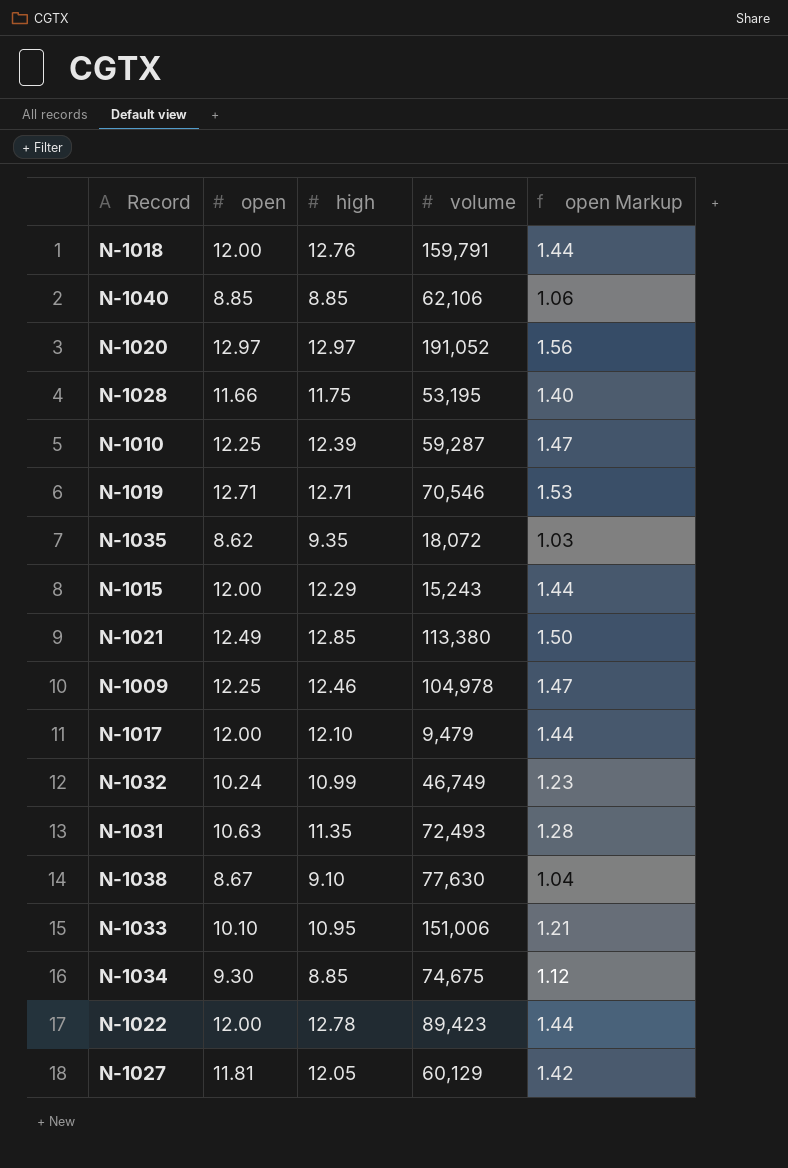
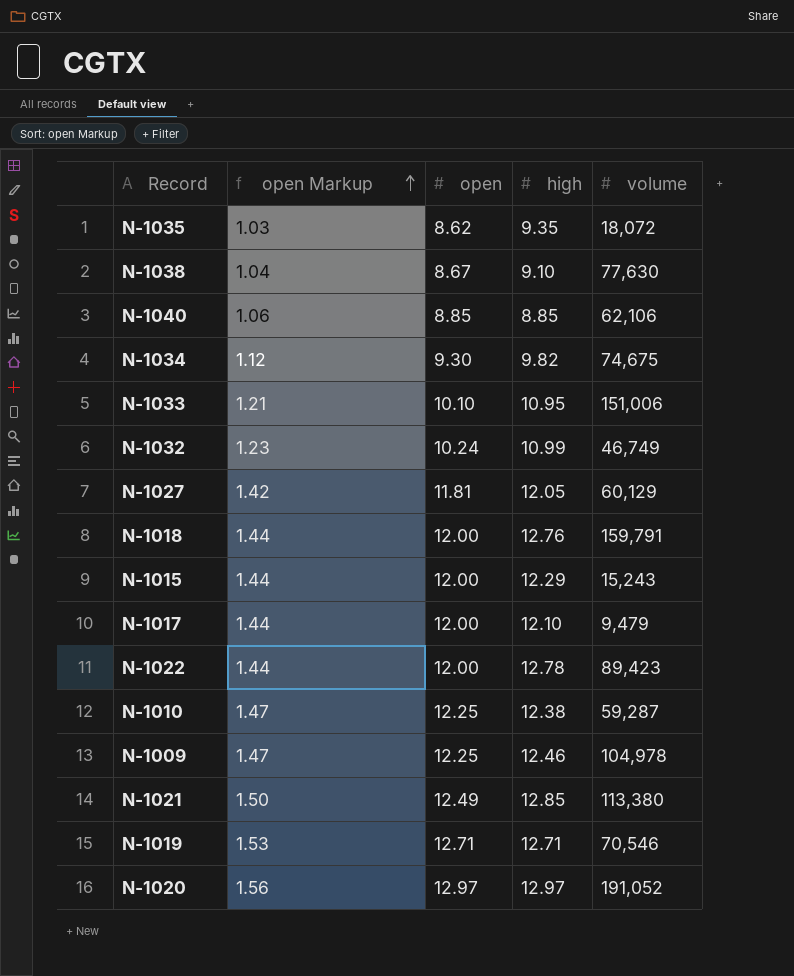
row order: none -> open Markup ascending
column open Markup | position: 5 -> 2
row N-1028: 11.66 | 11.75 | 53,195 | 1.40 -> none
row N-1031: 10.63 | 11.35 | 72,493 | 1.28 -> none
N-1034 | high: 8.85 -> 9.82
N-1010 | high: 12.39 -> 12.38

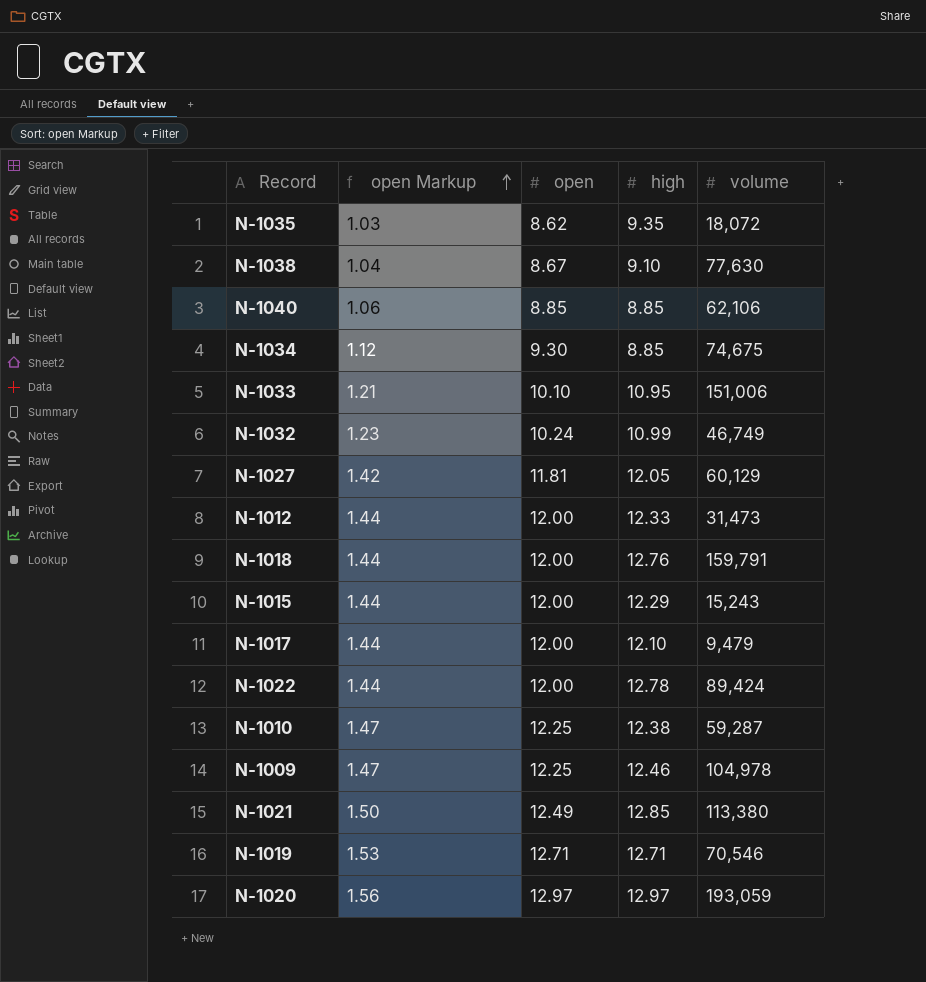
N-1034 | high: 9.82 -> 8.85
row N-1012: none -> 1.44 | 12.00 | 12.33 | 31,473
N-1022 | volume: 89,423 -> 89,424
N-1020 | volume: 191,052 -> 193,059

